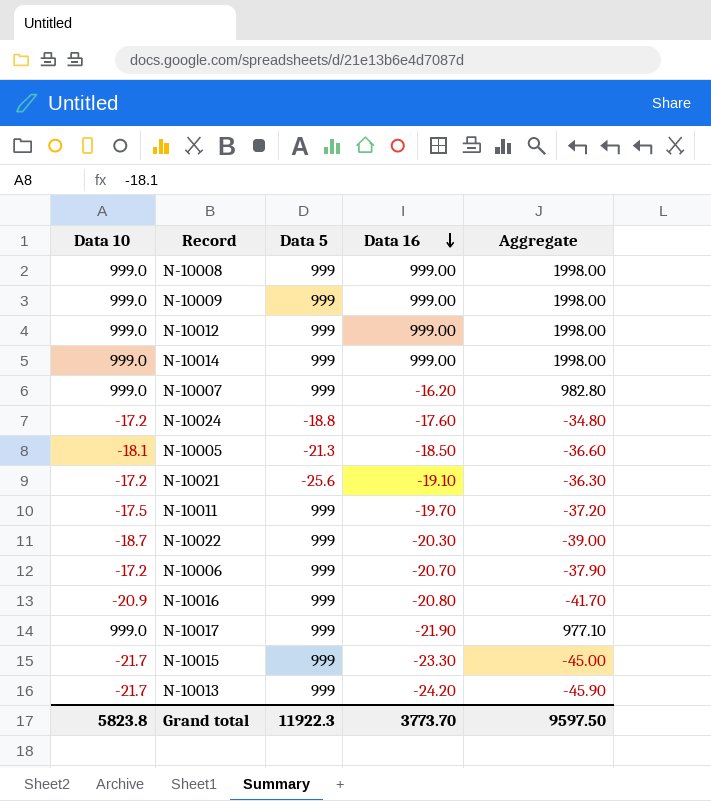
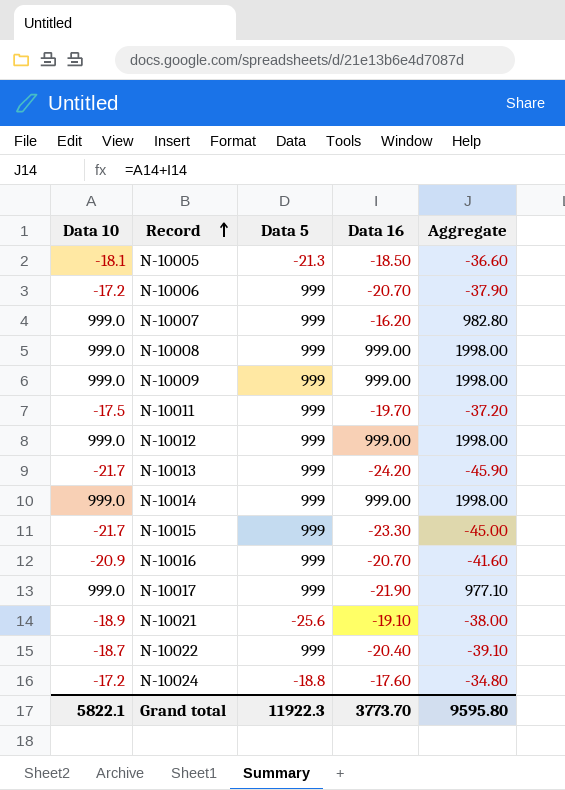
row order: Data 16 descending -> Record ascending
N-10016 | Data 16: -20.80 -> -20.70
N-10016 | Aggregate: -41.70 -> -41.60
N-10021 | Data 10: -17.2 -> -18.9
N-10021 | Aggregate: -36.30 -> -38.00
N-10022 | Data 16: -20.30 -> -20.40
N-10022 | Aggregate: -39.00 -> -39.10
Grand total | Data 10: 5823.8 -> 5822.1
Grand total | Aggregate: 9597.50 -> 9595.80

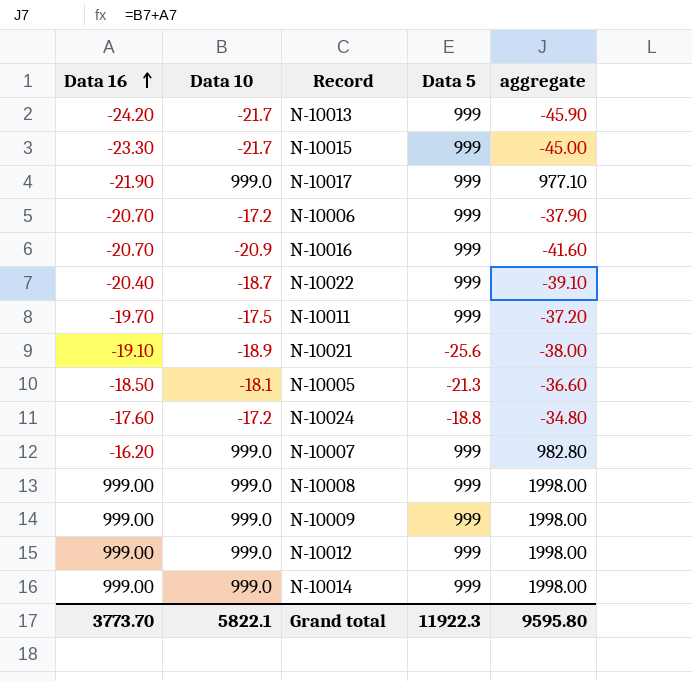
row order: Record ascending -> Data 16 ascending
column Data 16 | position: 4 -> 1
column name: Aggregate -> aggregate

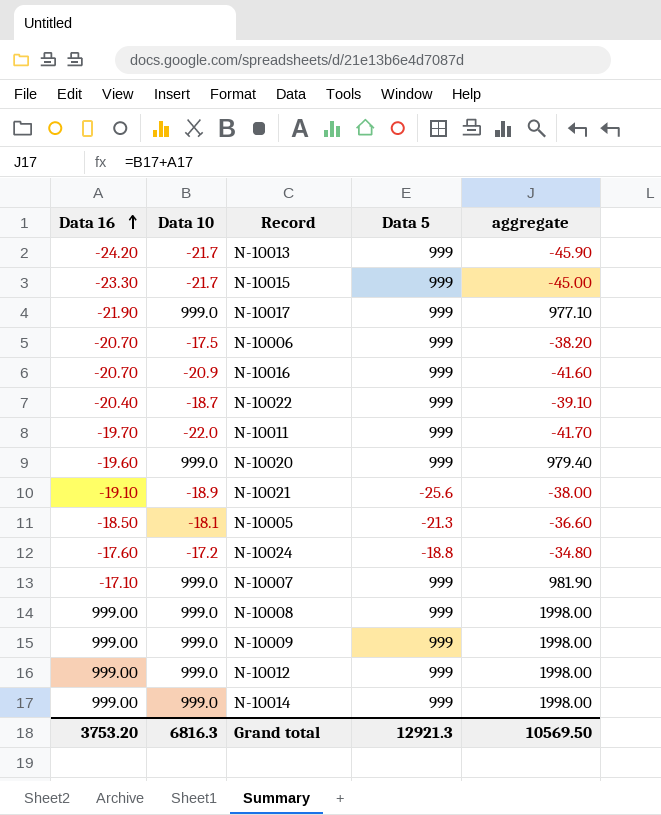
N-10006 | Data 10: -17.2 -> -17.5
N-10006 | aggregate: -37.90 -> -38.20
N-10011 | Data 10: -17.5 -> -22.0
N-10011 | aggregate: -37.20 -> -41.70
row N-10020: none -> -19.60 | 999.0 | 999 | 979.40
N-10007 | Data 16: -16.20 -> -17.10
N-10007 | aggregate: 982.80 -> 981.90
Grand total | Data 16: 3773.70 -> 3753.20
Grand total | Data 10: 5822.1 -> 6816.3
Grand total | Data 5: 11922.3 -> 12921.3
Grand total | aggregate: 9595.80 -> 10569.50

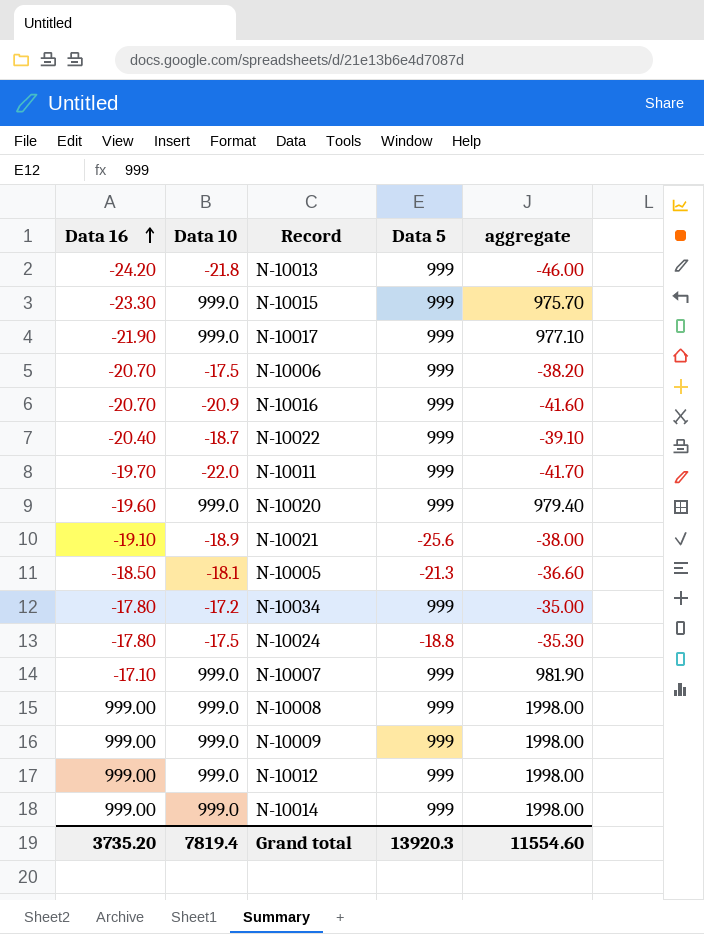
N-10013 | Data 10: -21.7 -> -21.8
N-10013 | aggregate: -45.90 -> -46.00
N-10015 | Data 10: -21.7 -> 999.0
N-10015 | aggregate: -45.00 -> 975.70
row N-10034: none -> -17.80 | -17.2 | 999 | -35.00
N-10024 | Data 16: -17.60 -> -17.80
N-10024 | Data 10: -17.2 -> -17.5
N-10024 | aggregate: -34.80 -> -35.30
Grand total | Data 16: 3753.20 -> 3735.20
Grand total | Data 10: 6816.3 -> 7819.4
Grand total | Data 5: 12921.3 -> 13920.3
Grand total | aggregate: 10569.50 -> 11554.60

